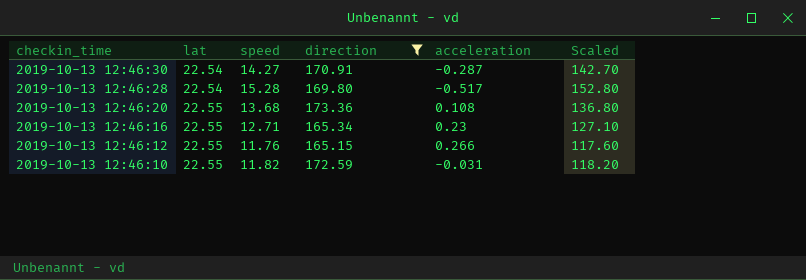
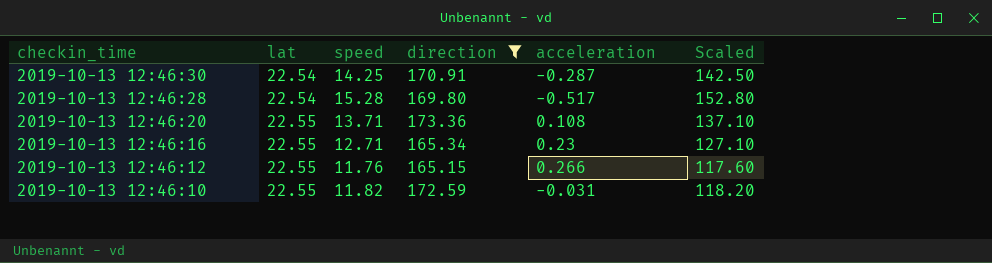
2019-10-13 12:46:30 | speed: 14.27 -> 14.25
2019-10-13 12:46:30 | Scaled: 142.70 -> 142.50
2019-10-13 12:46:20 | speed: 13.68 -> 13.71
2019-10-13 12:46:20 | Scaled: 136.80 -> 137.10

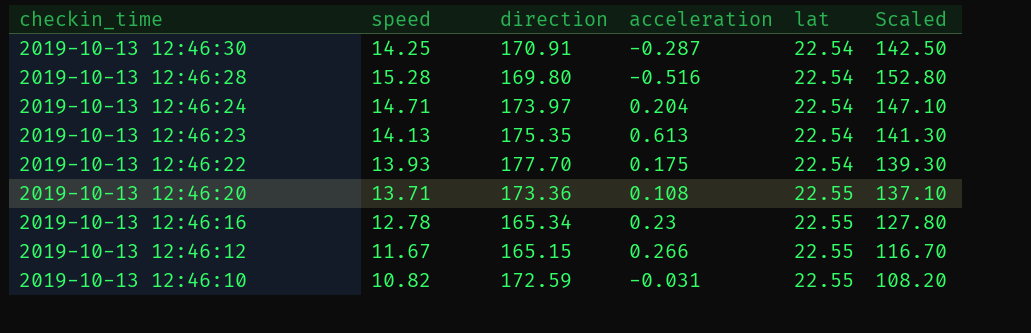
filter: direction <= 173.36 -> none
column lat | position: 2 -> 5
2019-10-13 12:46:28 | acceleration: -0.517 -> -0.516
2019-10-13 12:46:16 | speed: 12.71 -> 12.78
2019-10-13 12:46:16 | Scaled: 127.10 -> 127.80
2019-10-13 12:46:12 | speed: 11.76 -> 11.67
2019-10-13 12:46:12 | Scaled: 117.60 -> 116.70
2019-10-13 12:46:10 | speed: 11.82 -> 10.82
2019-10-13 12:46:10 | Scaled: 118.20 -> 108.20

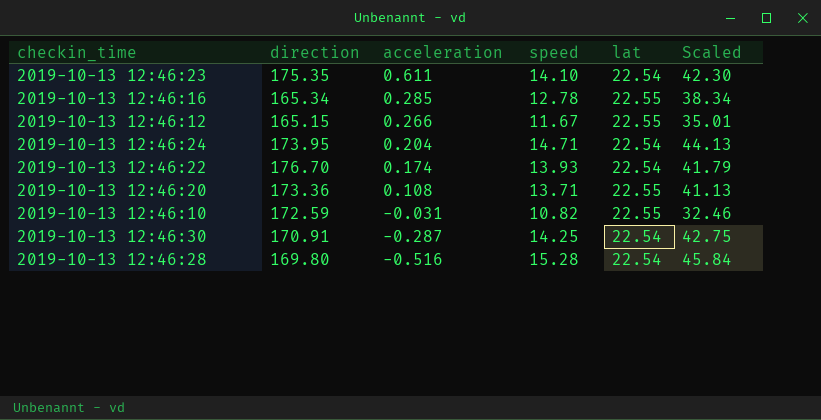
row order: checkin_time descending -> acceleration descending
column speed | position: 2 -> 4
column Scaled | formula: [speed] * 10 -> [speed] * 3
2019-10-13 12:46:23 | acceleration: 0.613 -> 0.611
2019-10-13 12:46:23 | speed: 14.13 -> 14.10
2019-10-13 12:46:16 | acceleration: 0.23 -> 0.285
2019-10-13 12:46:24 | direction: 173.97 -> 173.95
2019-10-13 12:46:22 | direction: 177.70 -> 176.70
2019-10-13 12:46:22 | acceleration: 0.175 -> 0.174

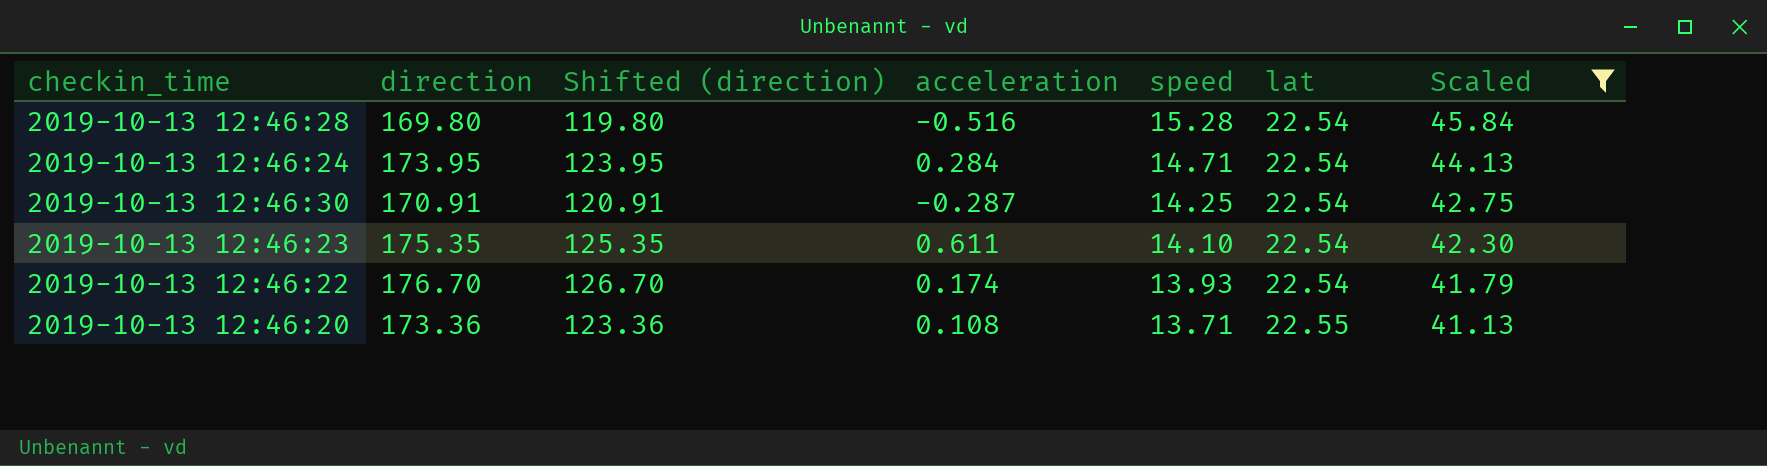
filter: none -> Scaled >= 41.13
row order: acceleration descending -> speed descending
column Shifted (direction) | formula: none -> [direction] - 50
2019-10-13 12:46:24 | acceleration: 0.204 -> 0.284

